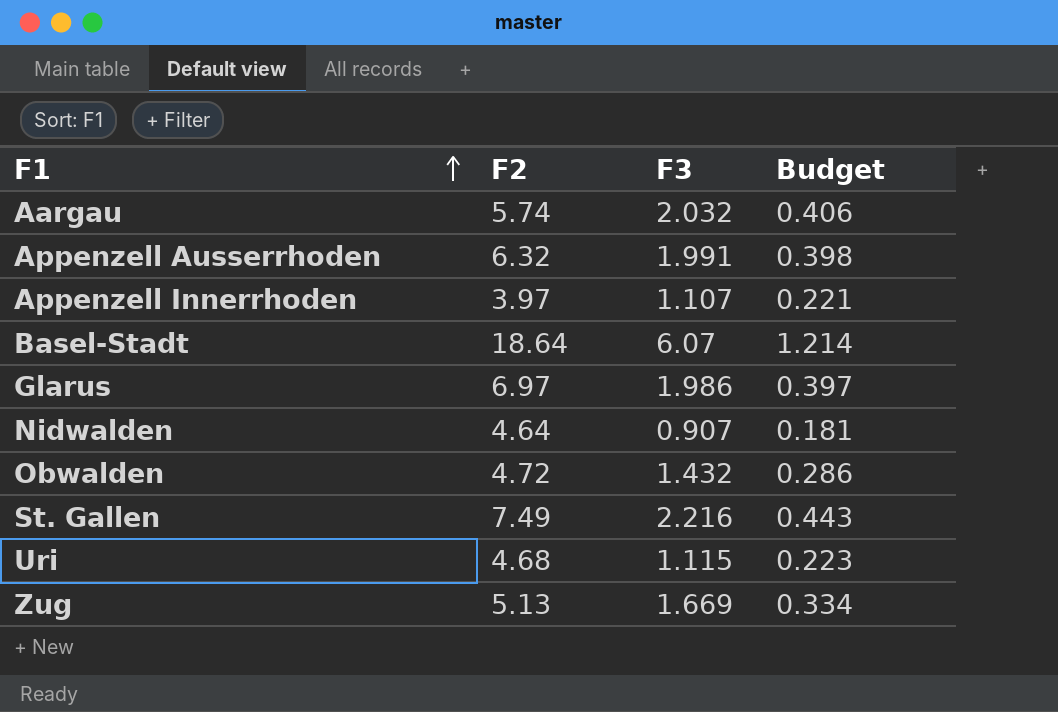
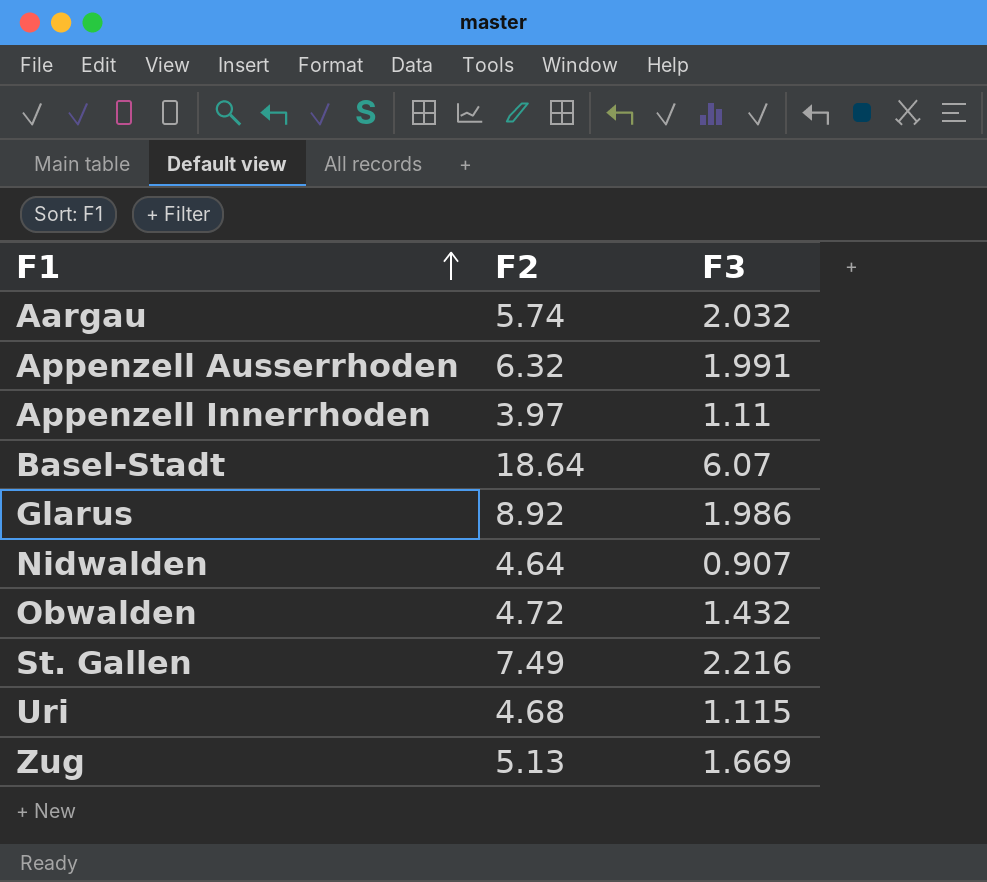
column Budget | formula: [F3] * 0.2 -> none
Appenzell Innerrhoden | F3: 1.107 -> 1.11
Glarus | F2: 6.97 -> 8.92

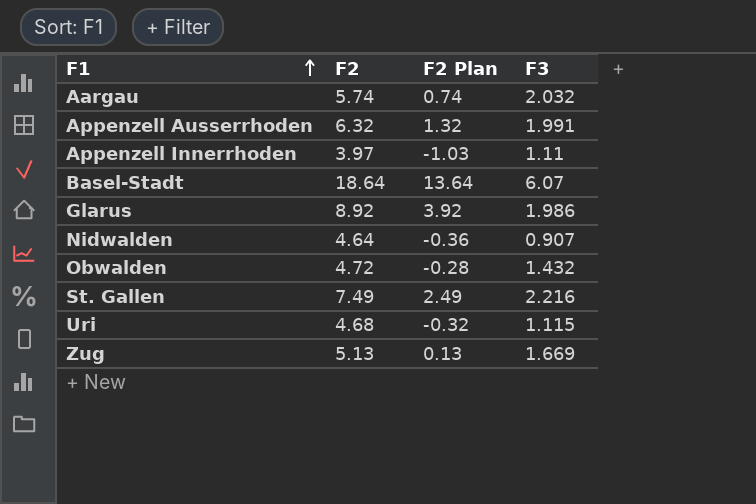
column F2 Plan | formula: none -> [F2] - 5

